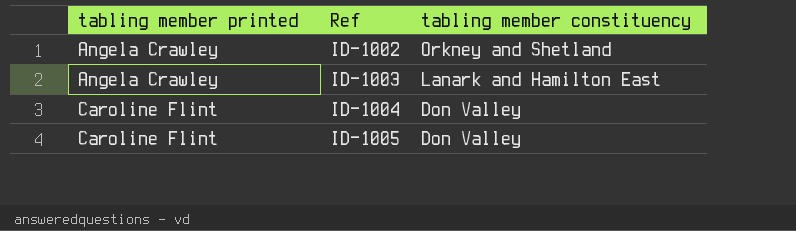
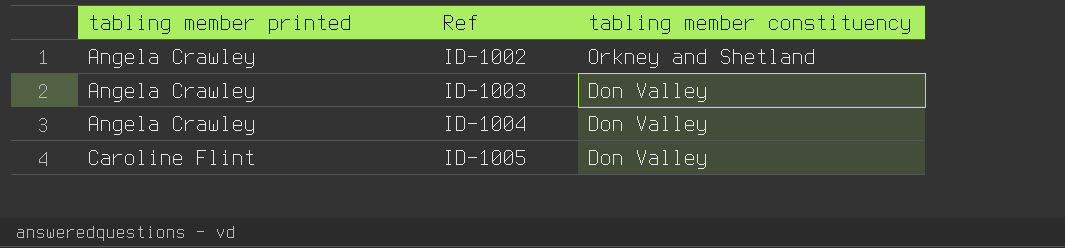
ID-1003 | tabling member constituency: Lanark and Hamilton East -> Don Valley
ID-1004 | tabling member printed: Caroline Flint -> Angela Crawley

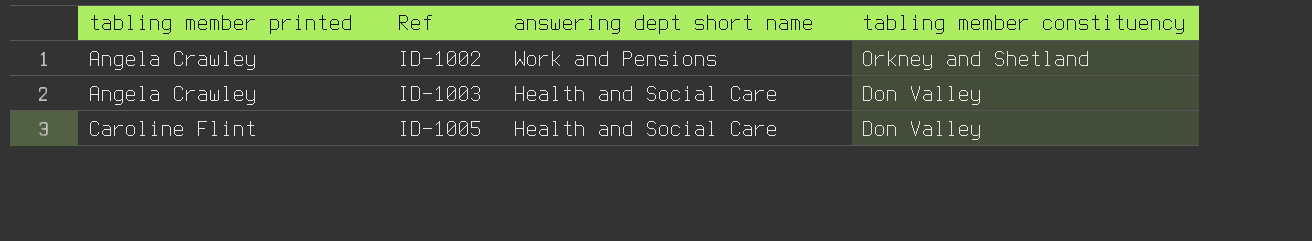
column answering dept short name | position: none -> 3
row ID-1004: Angela Crawley | Don Valley -> none

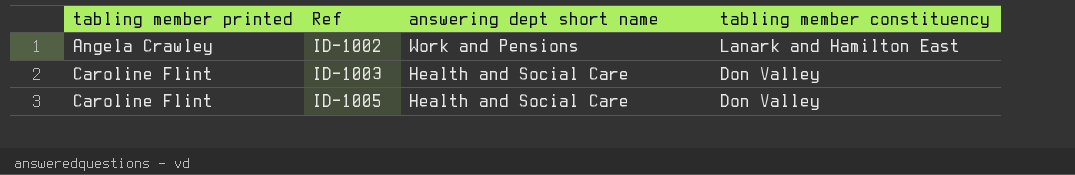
ID-1002 | tabling member constituency: Orkney and Shetland -> Lanark and Hamilton East
ID-1003 | tabling member printed: Angela Crawley -> Caroline Flint

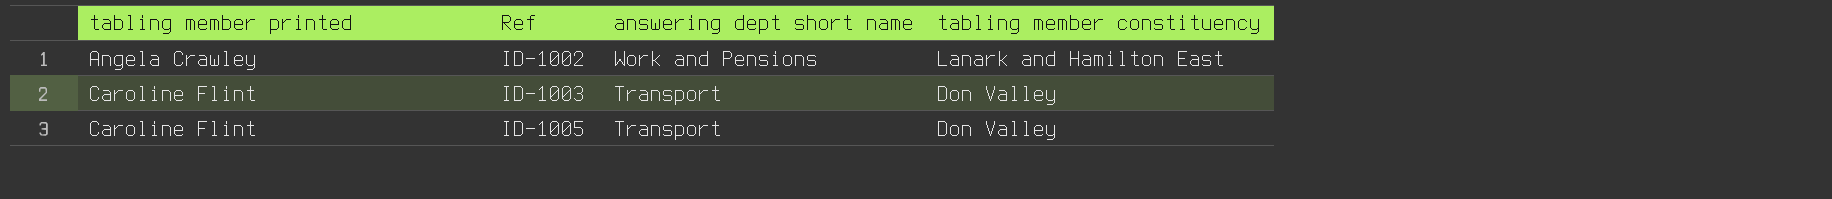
ID-1003 | answering dept short name: Health and Social Care -> Transport
ID-1005 | answering dept short name: Health and Social Care -> Transport

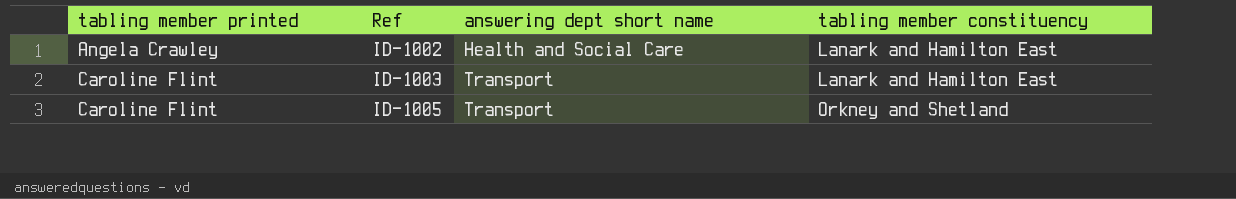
ID-1002 | answering dept short name: Work and Pensions -> Health and Social Care
ID-1003 | tabling member constituency: Don Valley -> Lanark and Hamilton East
ID-1005 | tabling member constituency: Don Valley -> Orkney and Shetland

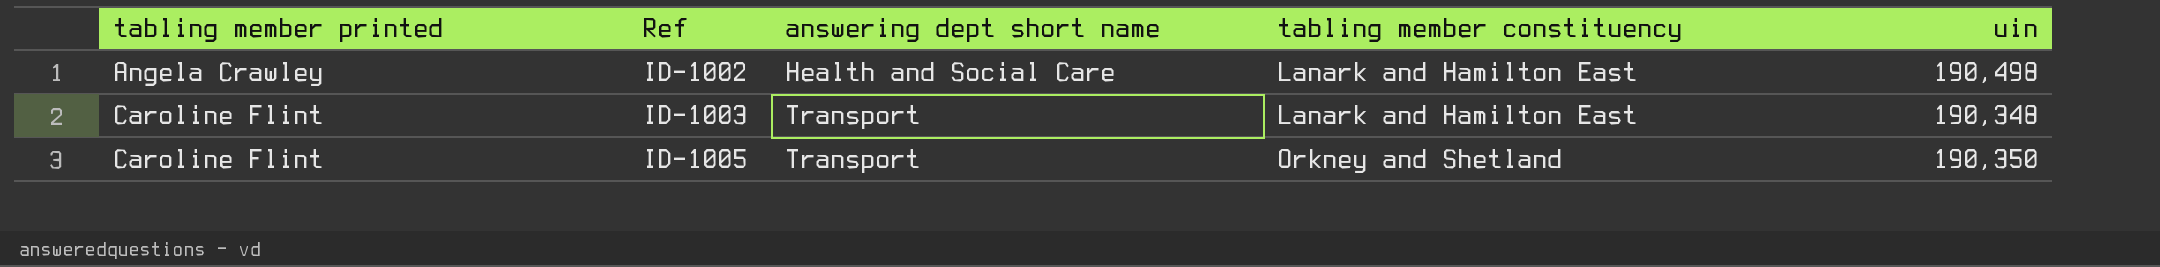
column uin | position: none -> 5

